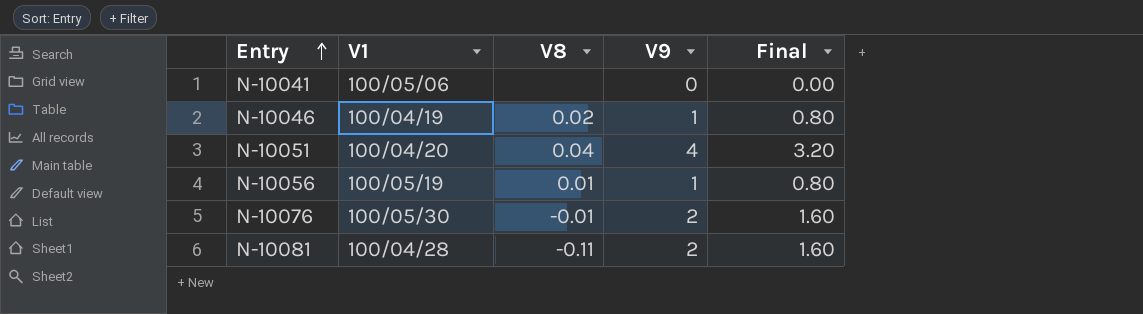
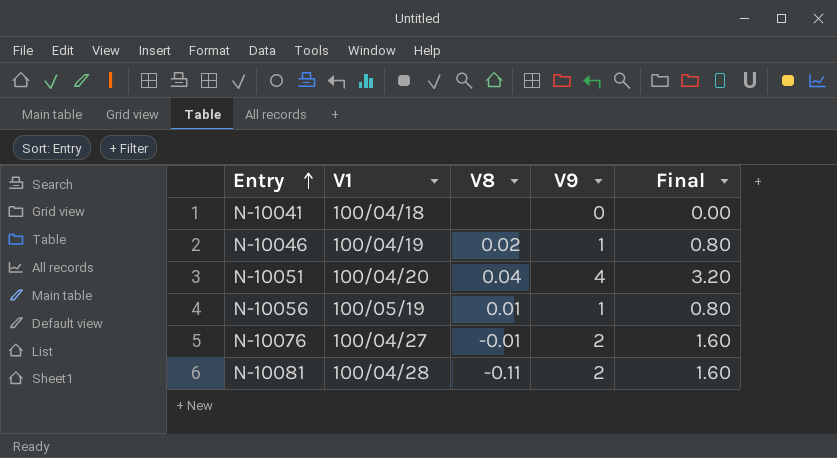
N-10041 | V1: 100/05/06 -> 100/04/18
N-10076 | V1: 100/05/30 -> 100/04/27

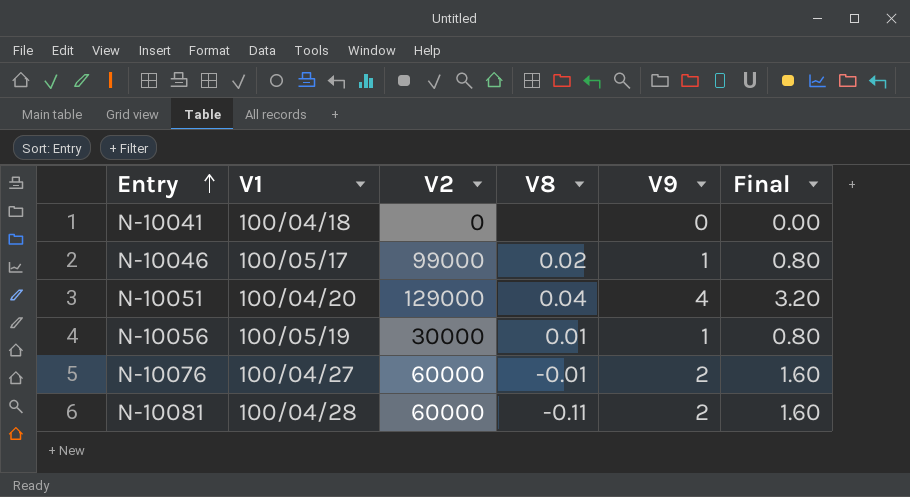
column V2 | position: none -> 3
N-10046 | V1: 100/04/19 -> 100/05/17

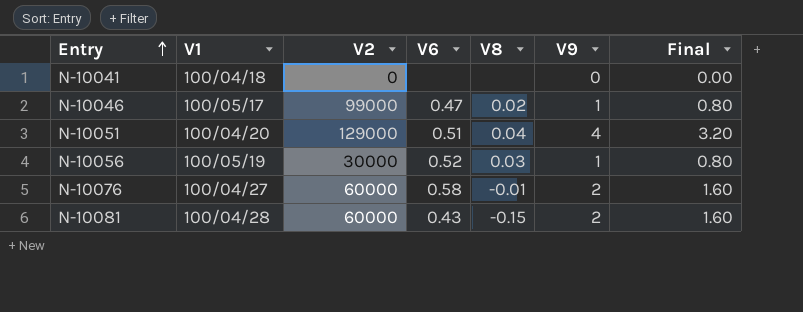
column V6 | position: none -> 4
N-10056 | V8: 0.01 -> 0.03
N-10081 | V8: -0.11 -> -0.15

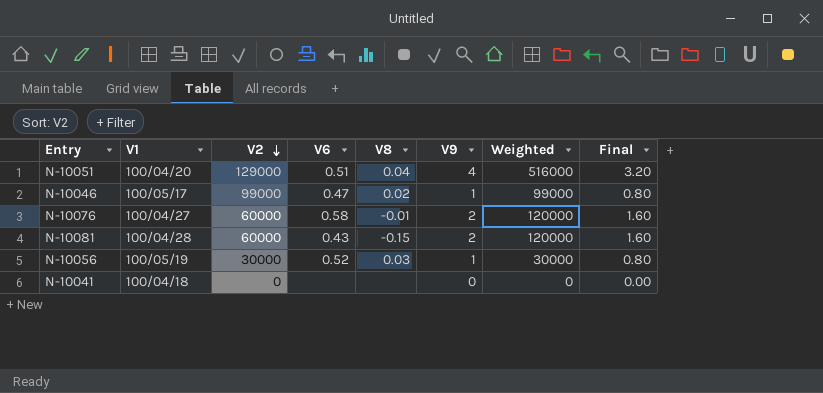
row order: Entry ascending -> V2 descending
column Weighted | formula: none -> [V2] * [V9]

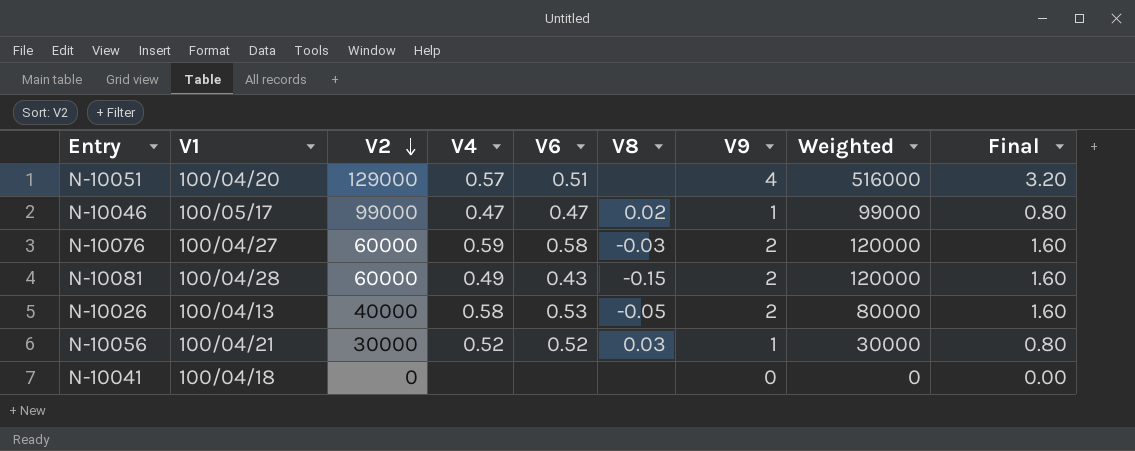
column V4 | position: none -> 4
N-10051 | V8: 0.04 -> none
N-10076 | V8: -0.01 -> -0.03
row N-10026: none -> 100/04/13 | 40000 | 0.58 | 0.53 | -0.05 | 2 | 80000 | 1.60
N-10056 | V1: 100/05/19 -> 100/04/21

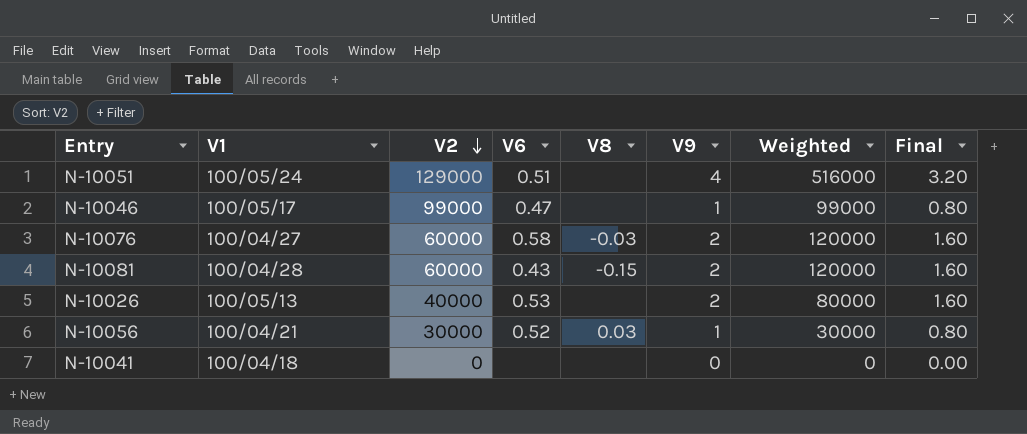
column V4 | position: 4 -> none
N-10051 | V1: 100/04/20 -> 100/05/24
N-10046 | V8: 0.02 -> none
N-10026 | V1: 100/04/13 -> 100/05/13
N-10026 | V8: -0.05 -> none

